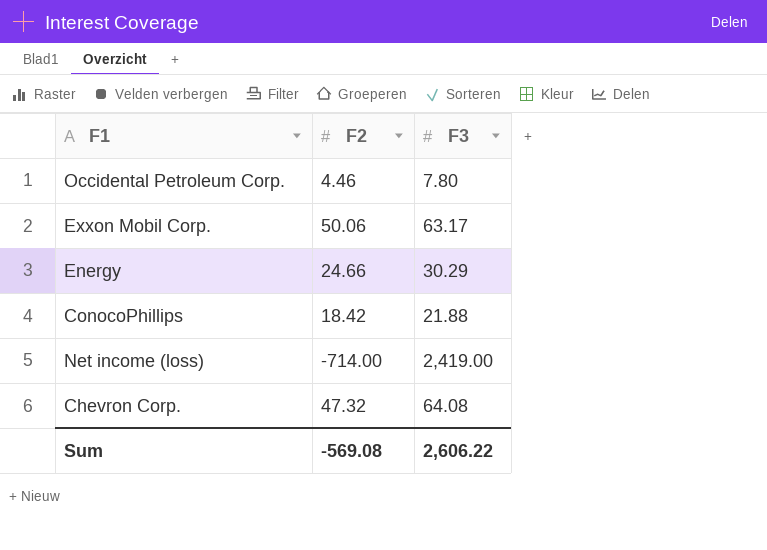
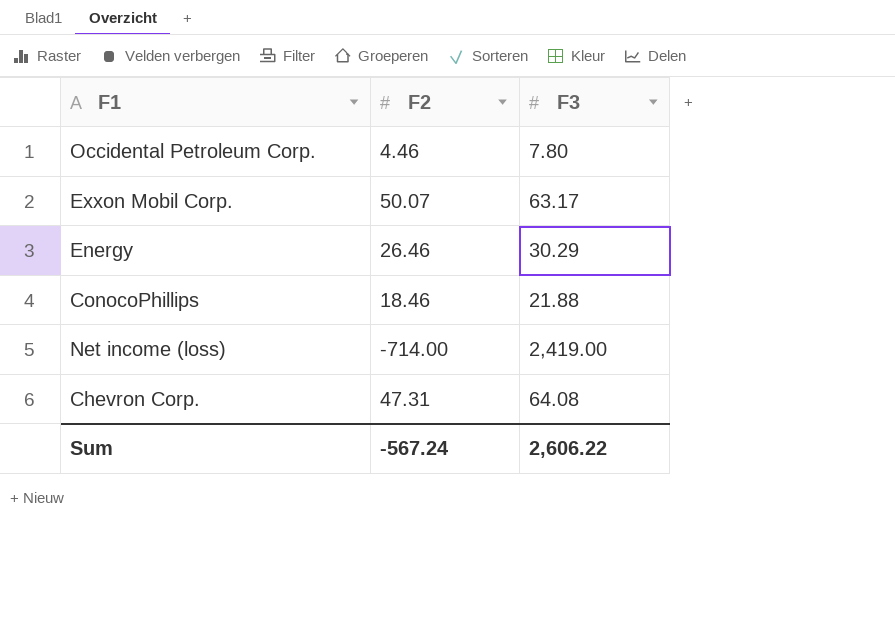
Exxon Mobil Corp. | F2: 50.06 -> 50.07
Energy | F2: 24.66 -> 26.46
ConocoPhillips | F2: 18.42 -> 18.46
Chevron Corp. | F2: 47.32 -> 47.31
Sum | F2: -569.08 -> -567.24

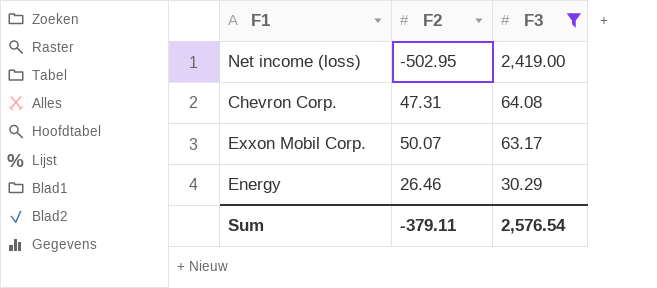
filter: none -> F3 >= 30.29
row order: none -> F3 descending
Net income (loss) | F2: -714.00 -> -502.95
Sum | F2: -567.24 -> -379.11
Sum | F3: 2,606.22 -> 2,576.54

